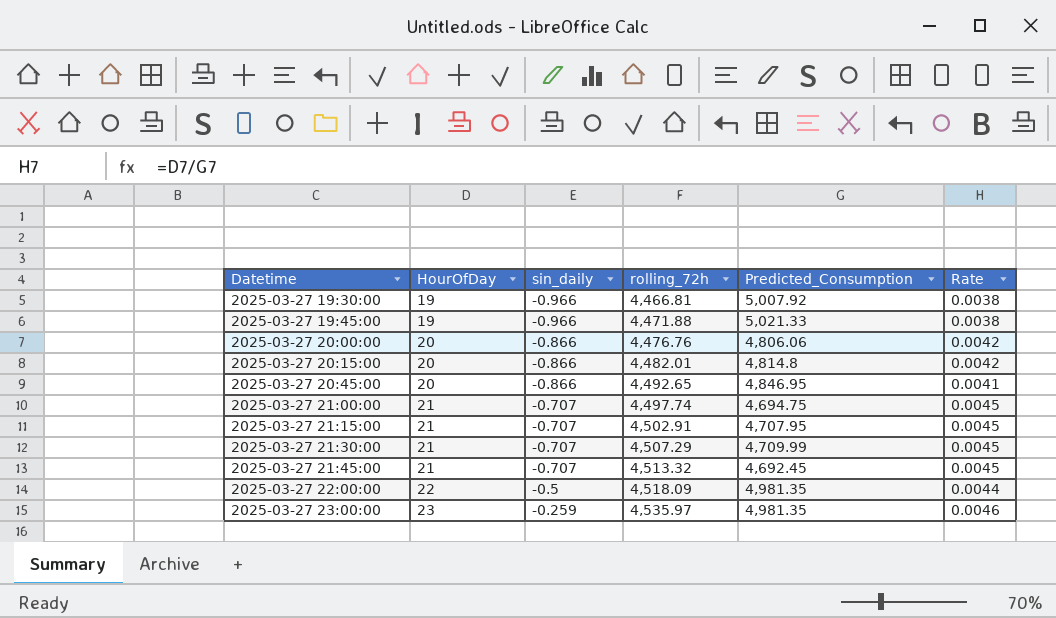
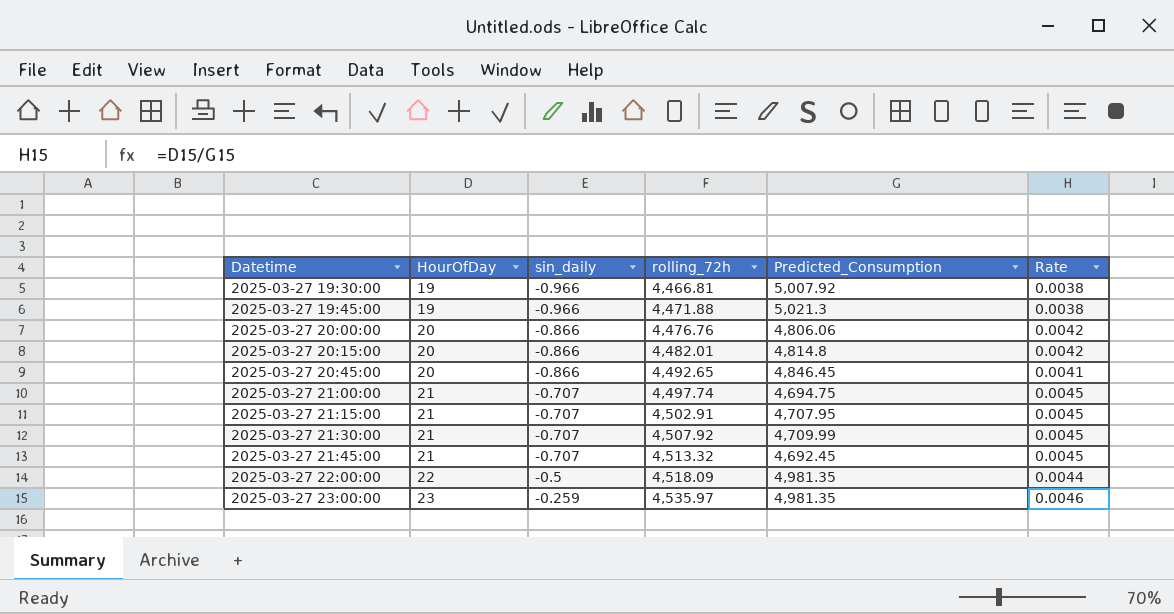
2025-03-27 19:45:00 | Predicted_Consumption: 5,021.33 -> 5,021.3
2025-03-27 20:45:00 | Predicted_Consumption: 4,846.95 -> 4,846.45
2025-03-27 21:30:00 | rolling_72h: 4,507.29 -> 4,507.92

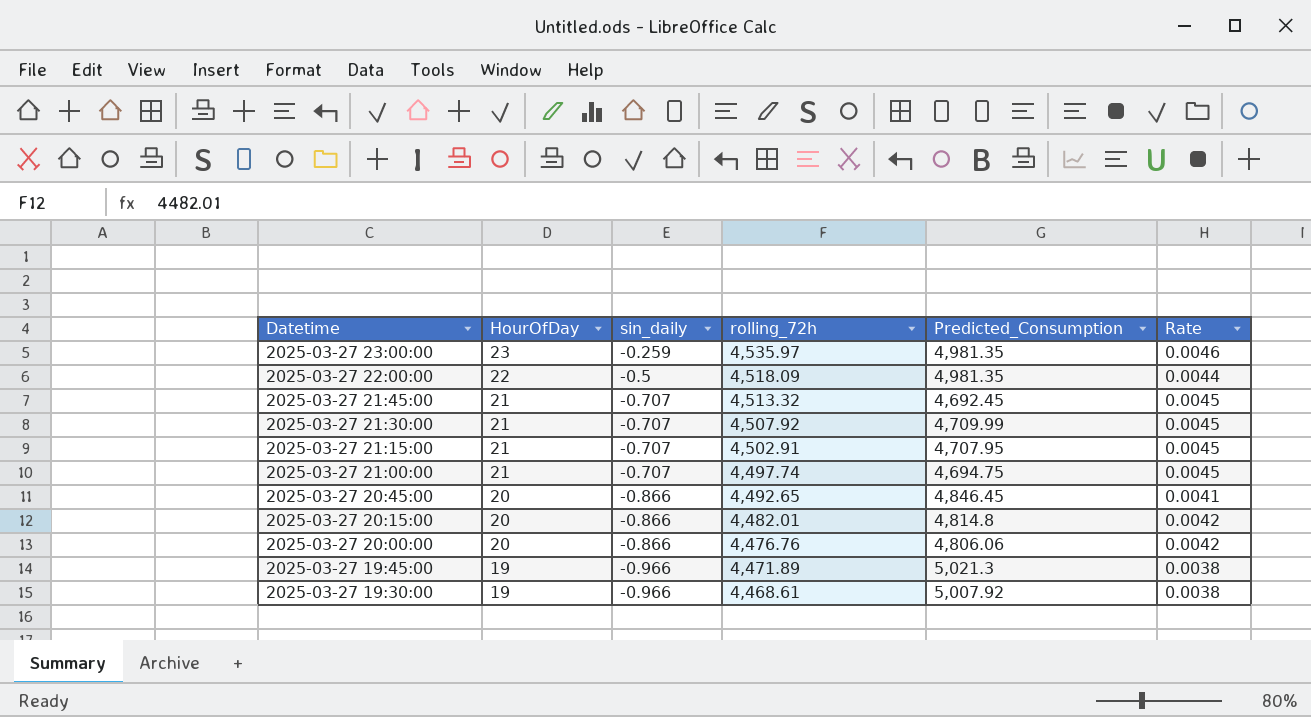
row order: Datetime ascending -> Datetime descending
2025-03-27 19:45:00 | rolling_72h: 4,471.88 -> 4,471.89
2025-03-27 19:30:00 | rolling_72h: 4,466.81 -> 4,468.61

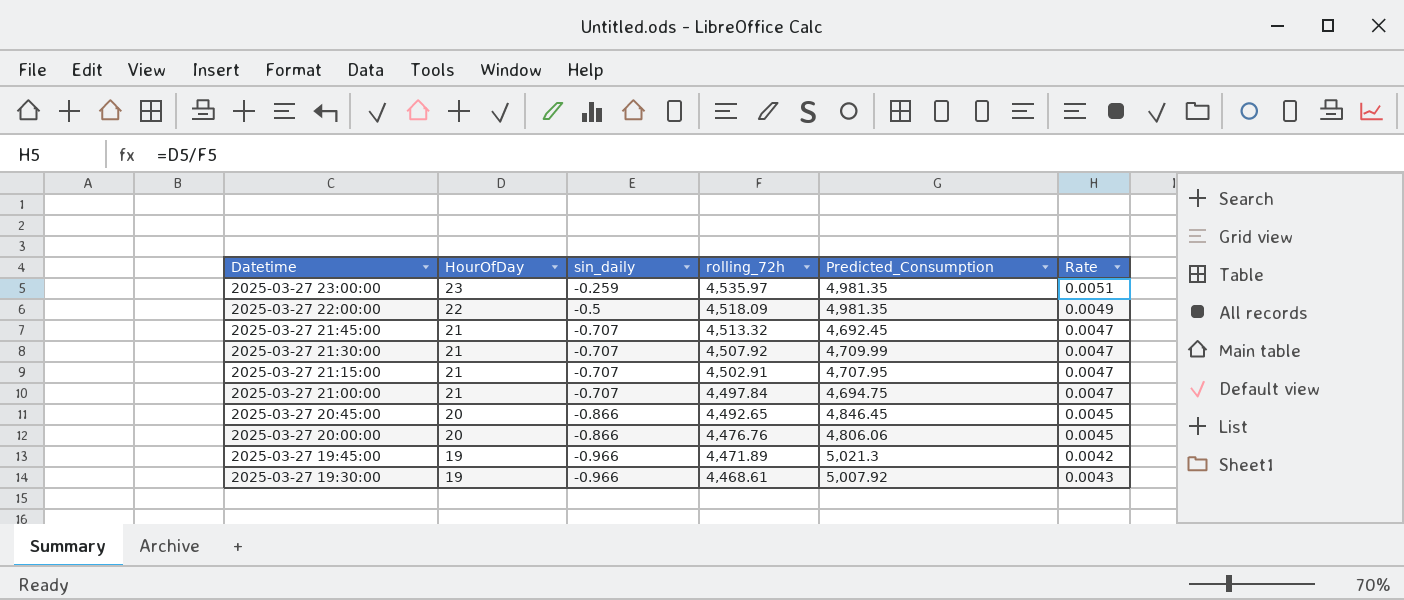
column Rate | formula: [HourOfDay] / [Predicted_Consumption] -> [HourOfDay] / [rolling_72h]
row 2025-03-27 20:15:00: 20 | -0.866 | 4,482.01 | 4,814.8 | 0.0042 -> none
2025-03-27 21:00:00 | rolling_72h: 4,497.74 -> 4,497.84

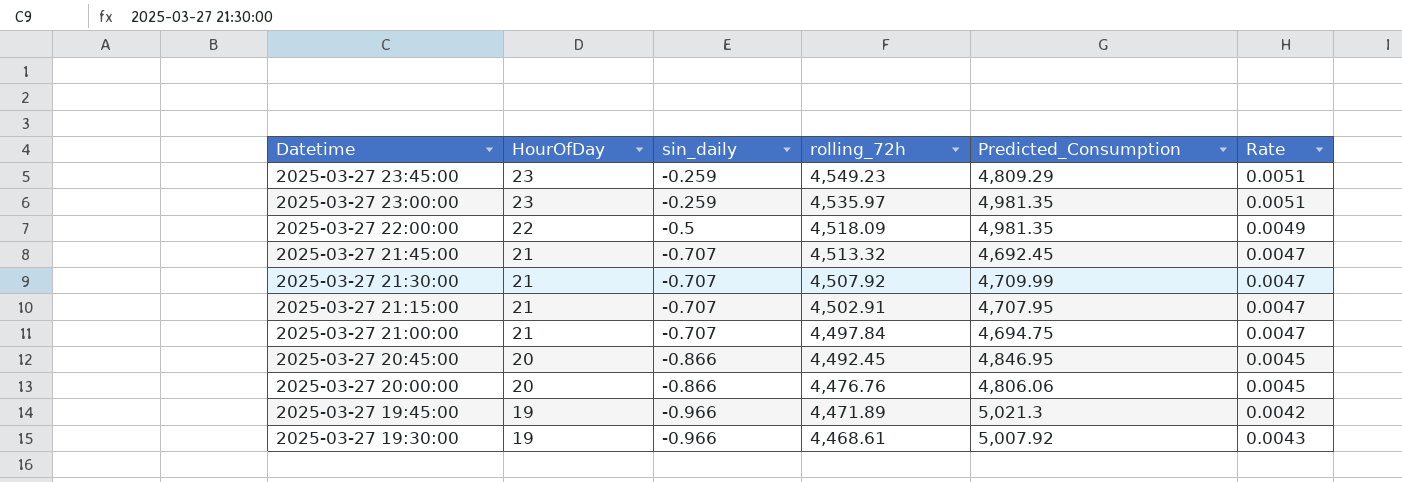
row 2025-03-27 23:45:00: none -> 23 | -0.259 | 4,549.23 | 4,809.29 | 0.0051
2025-03-27 20:45:00 | rolling_72h: 4,492.65 -> 4,492.45
2025-03-27 20:45:00 | Predicted_Consumption: 4,846.45 -> 4,846.95

